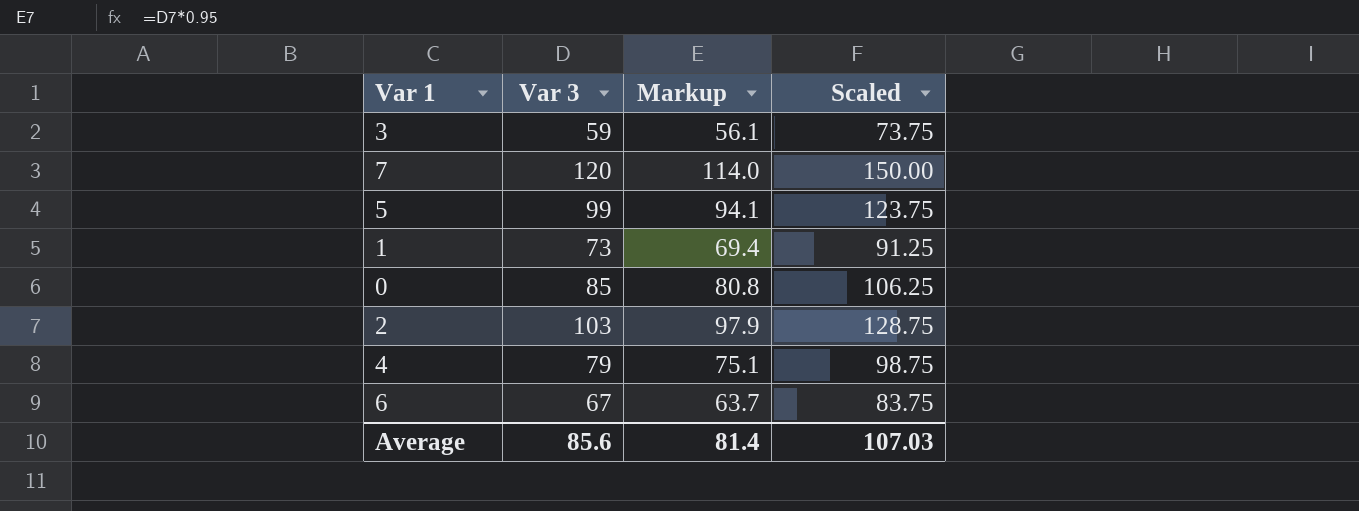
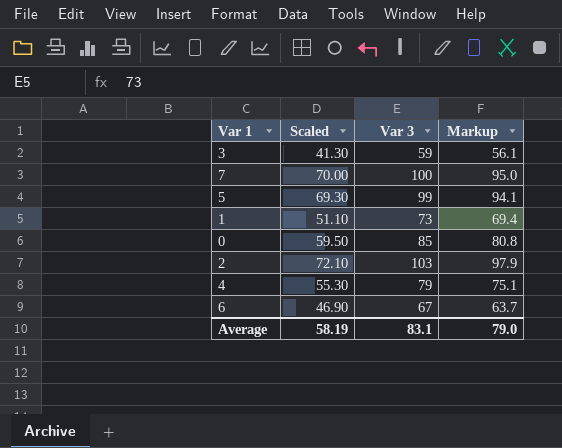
column Scaled | formula: [Var 3] * 1.25 -> [Var 3] * 0.7
column Scaled | position: 4 -> 2
7 | Var 3: 120 -> 100
7 | Markup: 114.0 -> 95.0
Average | Scaled: 107.03 -> 58.19
Average | Var 3: 85.6 -> 83.1
Average | Markup: 81.4 -> 79.0

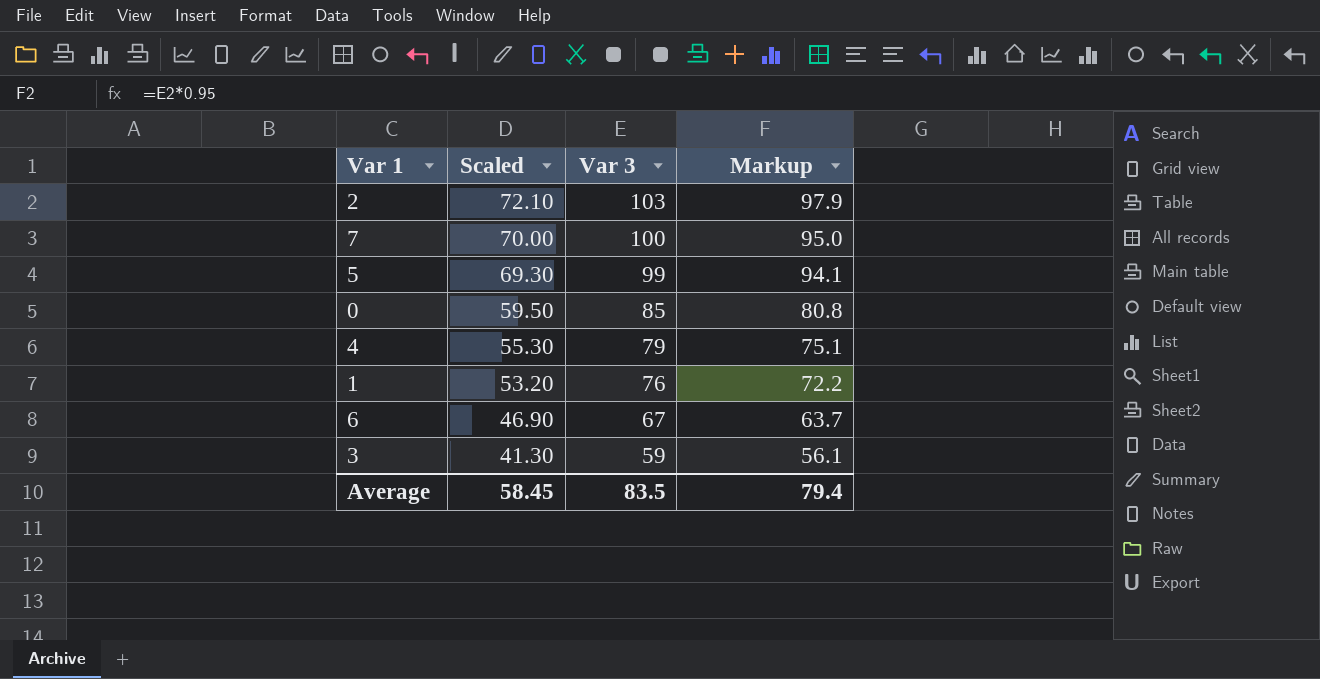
row order: none -> Scaled descending
1 | Scaled: 51.10 -> 53.20
1 | Var 3: 73 -> 76
1 | Markup: 69.4 -> 72.2
Average | Scaled: 58.19 -> 58.45
Average | Var 3: 83.1 -> 83.5
Average | Markup: 79.0 -> 79.4

